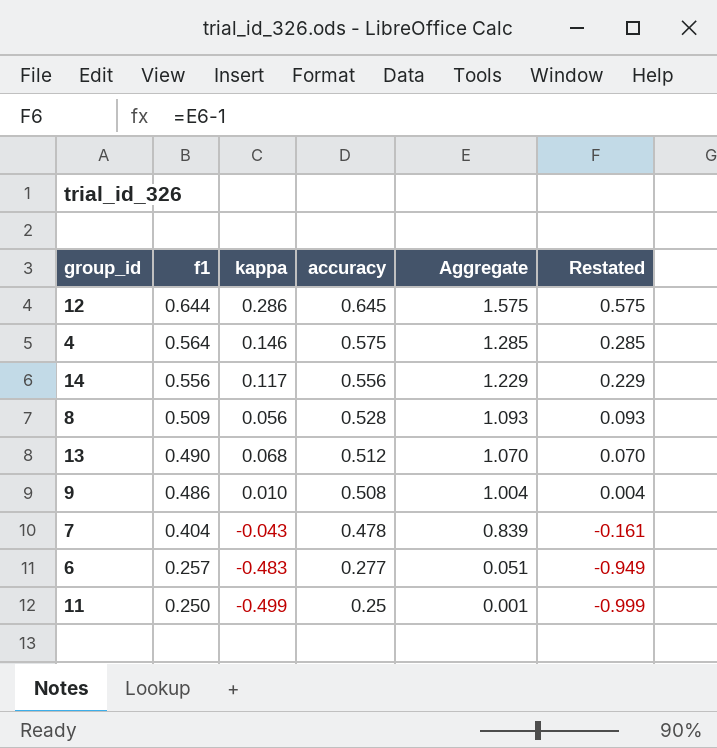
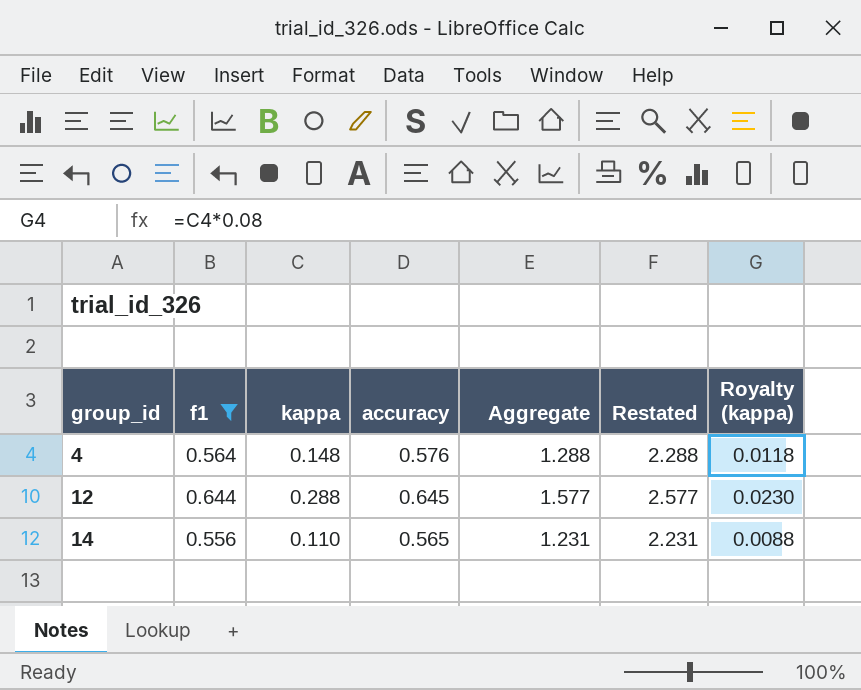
filter: none -> f1 >= 0.556
row order: f1 descending -> group_id ascending
column Restated | formula: [Aggregate] - 1 -> [Aggregate] + 1
column Royalty (kappa) | formula: none -> [kappa] * 0.08
4 | kappa: 0.146 -> 0.148
4 | accuracy: 0.575 -> 0.576
4 | Aggregate: 1.285 -> 1.288
12 | kappa: 0.286 -> 0.288
12 | Aggregate: 1.575 -> 1.577
14 | kappa: 0.117 -> 0.110
14 | accuracy: 0.556 -> 0.565
14 | Aggregate: 1.229 -> 1.231

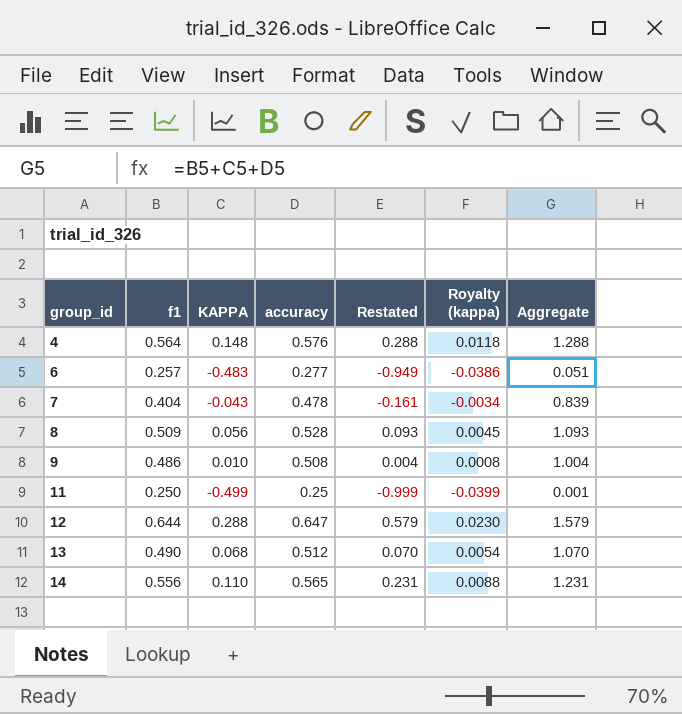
filter: f1 >= 0.556 -> none
column name: kappa -> KAPPA
column Restated | formula: [Aggregate] + 1 -> [Aggregate] - 1
column Aggregate | position: 5 -> 7
12 | accuracy: 0.645 -> 0.647
12 | Aggregate: 1.577 -> 1.579

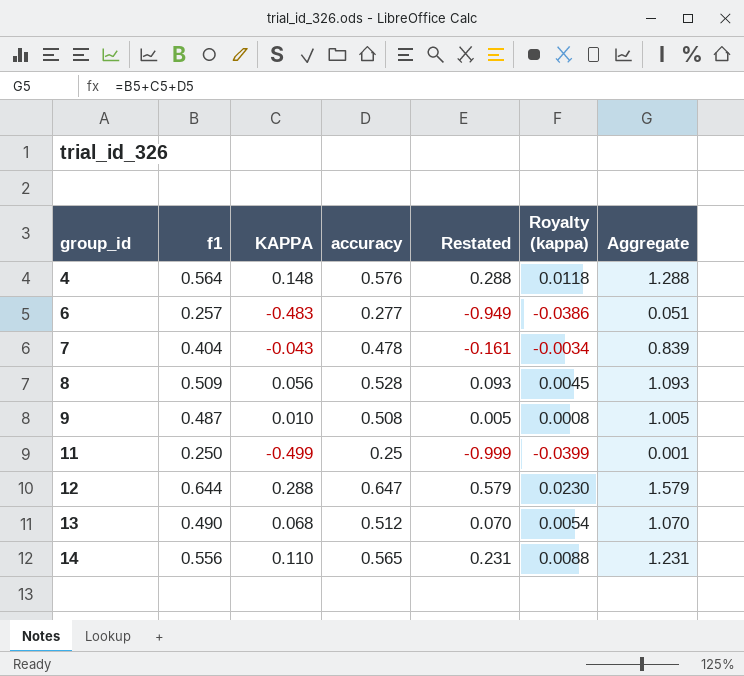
9 | f1: 0.486 -> 0.487
9 | Restated: 0.004 -> 0.005
9 | Aggregate: 1.004 -> 1.005

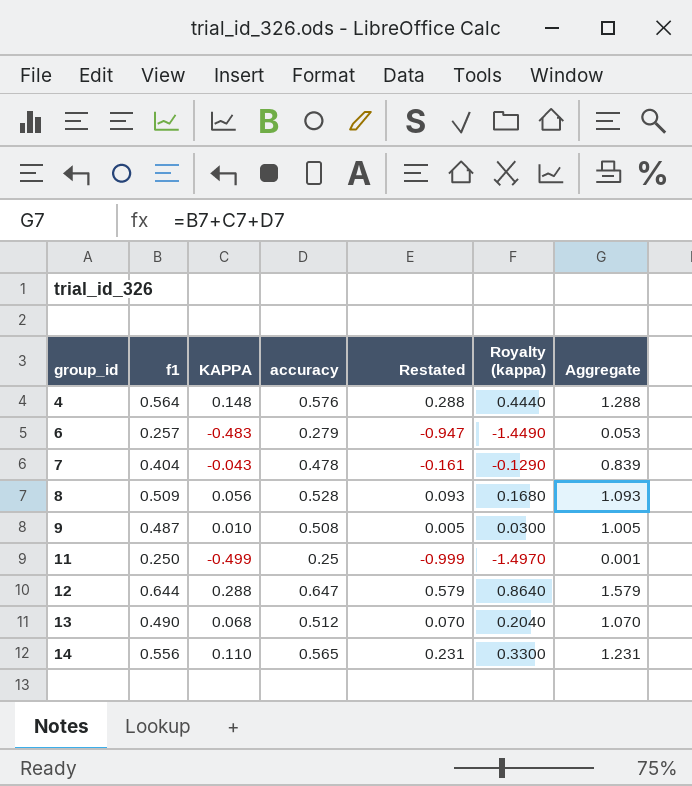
column Royalty (kappa) | formula: [KAPPA] * 0.08 -> [KAPPA] * 3
6 | accuracy: 0.277 -> 0.279
6 | Restated: -0.949 -> -0.947
6 | Aggregate: 0.051 -> 0.053

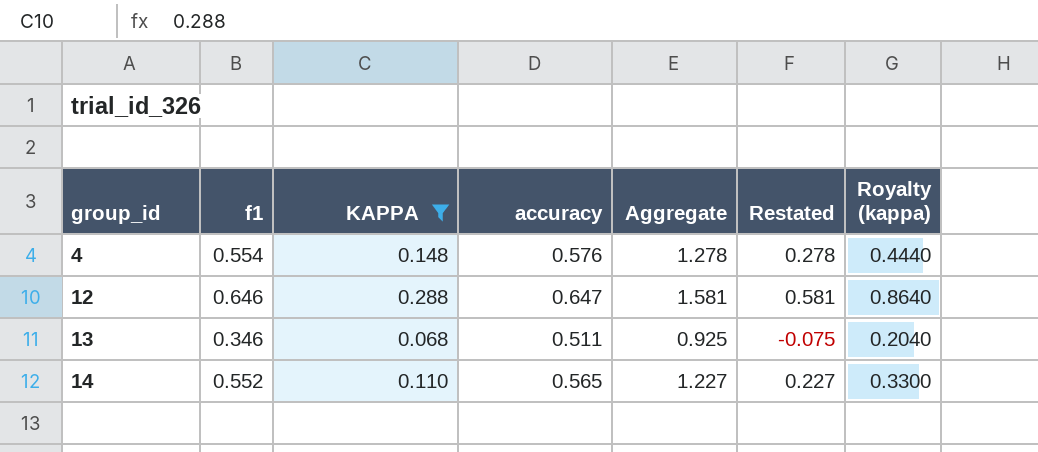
filter: none -> KAPPA >= 0.068
column Aggregate | position: 7 -> 5
4 | f1: 0.564 -> 0.554
4 | Aggregate: 1.288 -> 1.278
4 | Restated: 0.288 -> 0.278
12 | f1: 0.644 -> 0.646
12 | Aggregate: 1.579 -> 1.581
12 | Restated: 0.579 -> 0.581
13 | f1: 0.490 -> 0.346
13 | accuracy: 0.512 -> 0.511
13 | Aggregate: 1.070 -> 0.925
13 | Restated: 0.070 -> -0.075
14 | f1: 0.556 -> 0.552
14 | Aggregate: 1.231 -> 1.227
14 | Restated: 0.231 -> 0.227

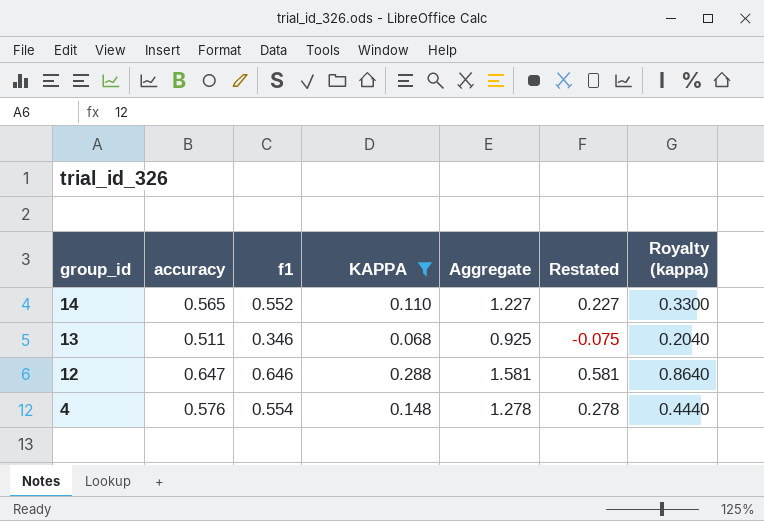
row order: group_id ascending -> group_id descending
column accuracy | position: 4 -> 2

